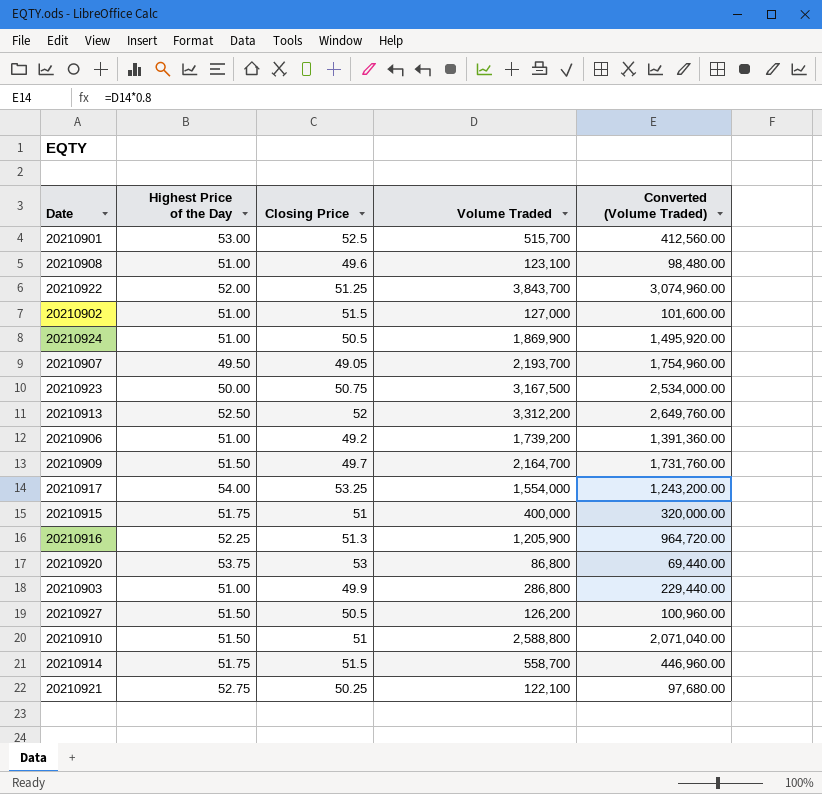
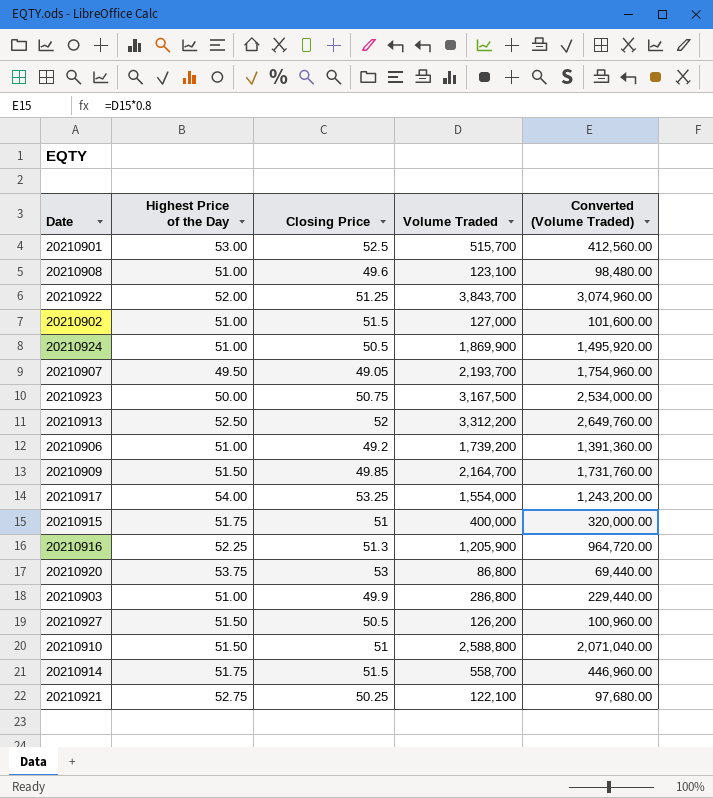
20210909 | Closing Price: 49.7 -> 49.85

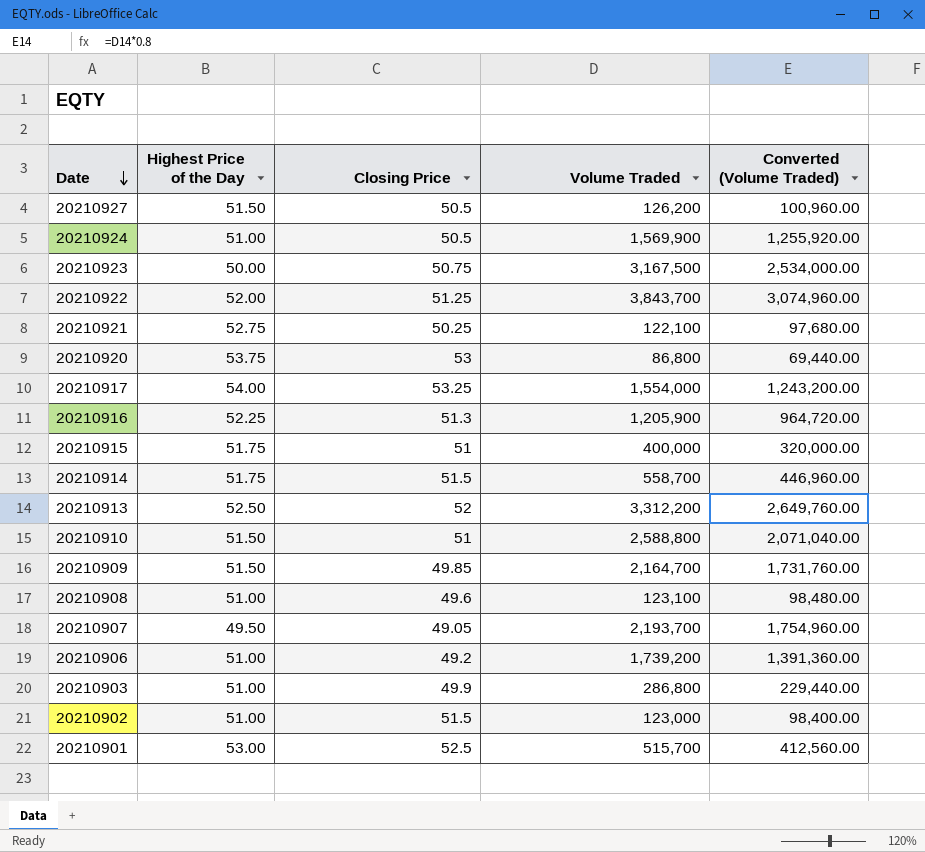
row order: none -> Date descending
20210924 | Volume Traded: 1,869,900 -> 1,569,900
20210924 | Converted (Volume Traded): 1,495,920.00 -> 1,255,920.00
20210902 | Volume Traded: 127,000 -> 123,000
20210902 | Converted (Volume Traded): 101,600.00 -> 98,400.00

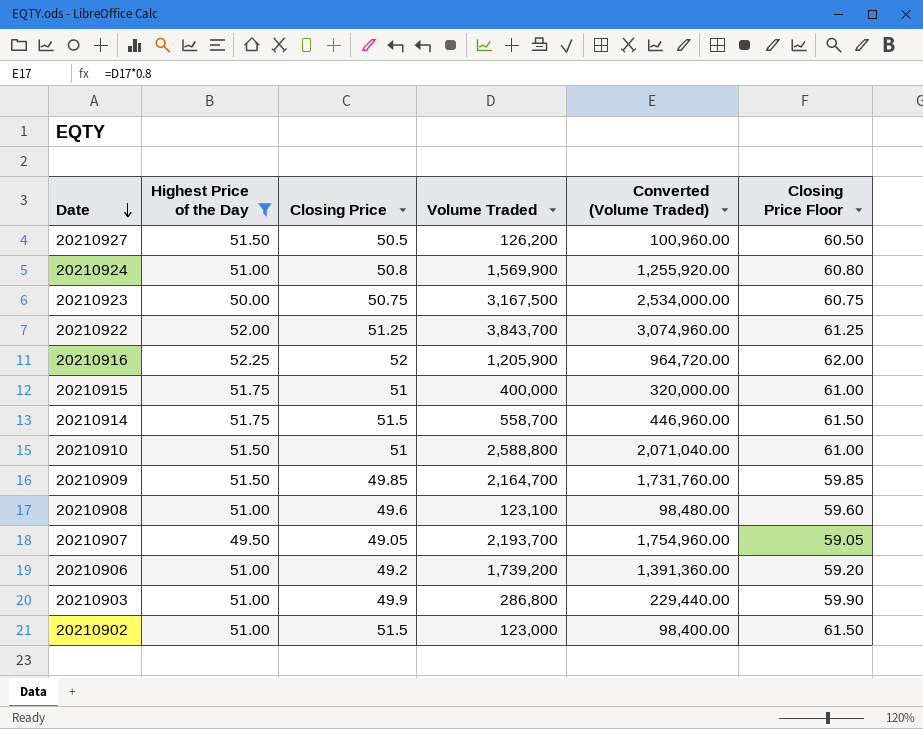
filter: none -> Highest Price of the Day <= 52.25
column Closing Price Floor | formula: none -> [Closing Price] + 10
20210924 | Closing Price: 50.5 -> 50.8
20210916 | Closing Price: 51.3 -> 52

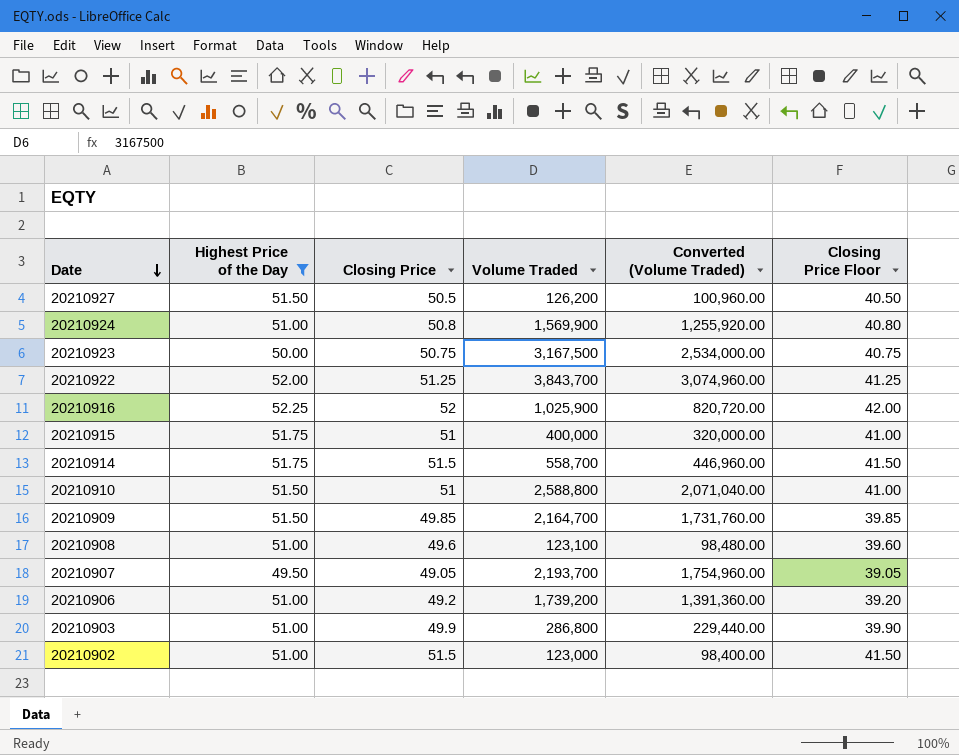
column Closing Price Floor | formula: [Closing Price] + 10 -> [Closing Price] - 10
20210916 | Volume Traded: 1,205,900 -> 1,025,900
20210916 | Converted (Volume Traded): 964,720.00 -> 820,720.00

